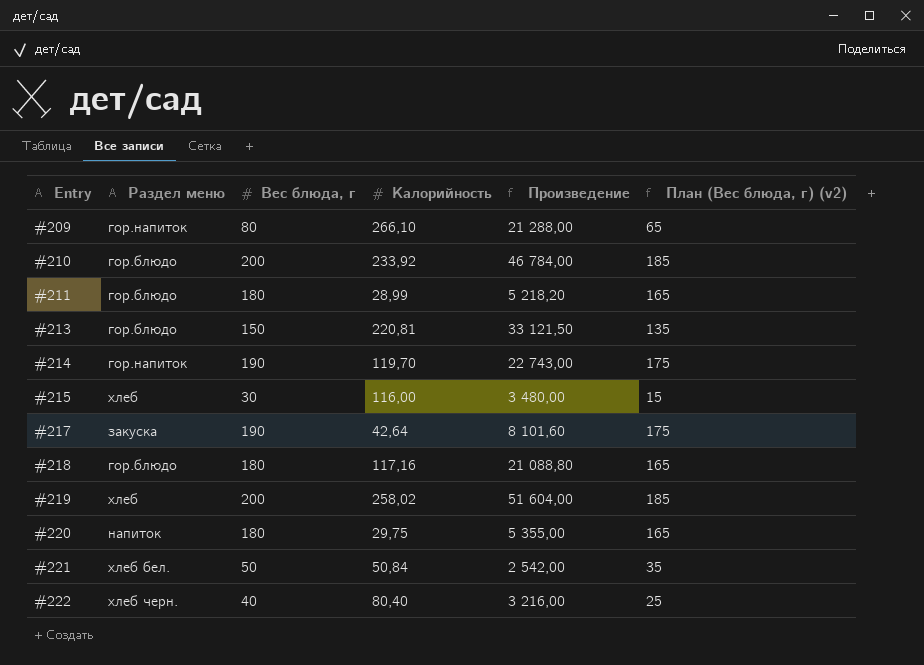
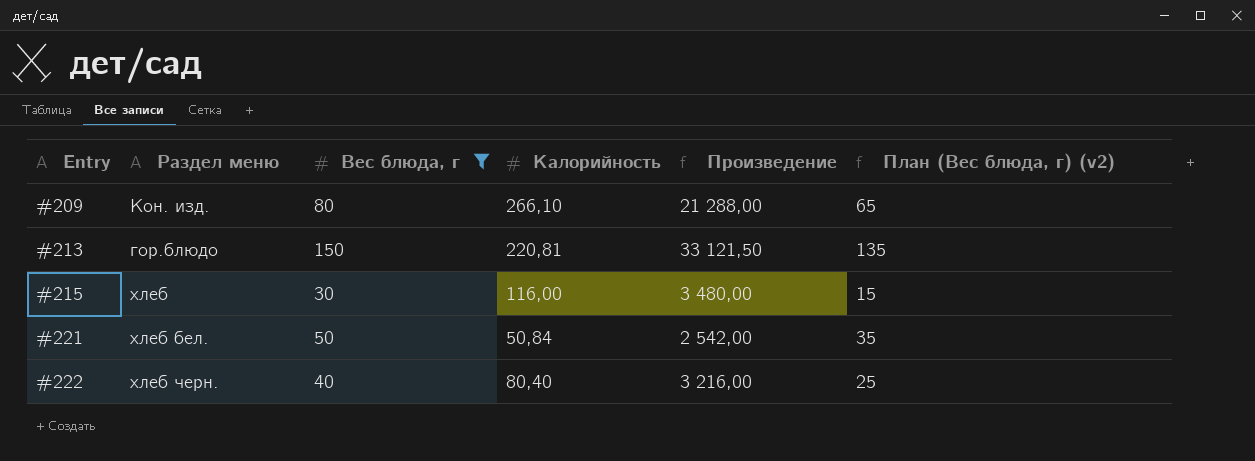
filter: none -> Вес блюда, г <= 150
#209 | Раздел меню: гор.напиток -> Кон. изд.

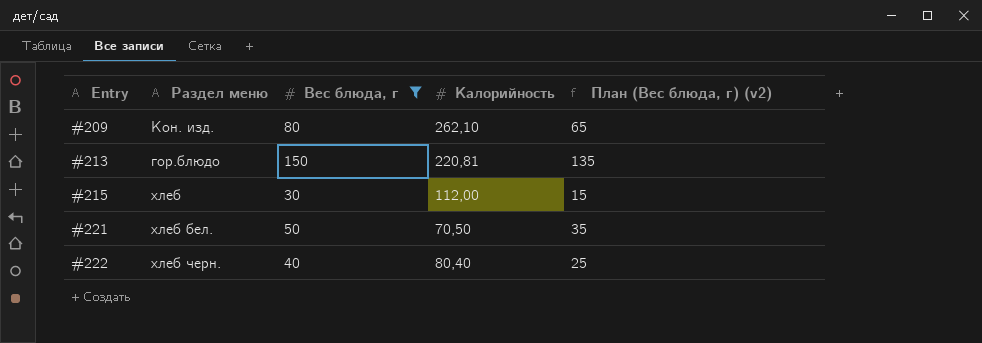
column Произведение | formula: [Вес блюда, г] * [Калорийность] -> none
#209 | Калорийность: 266,10 -> 262,10
#215 | Калорийность: 116,00 -> 112,00
#221 | Калорийность: 50,84 -> 70,50

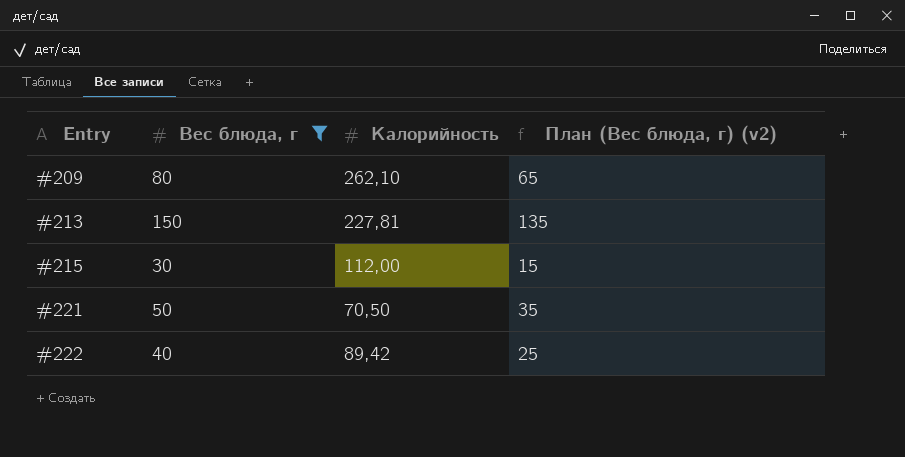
column Раздел меню | position: 2 -> none
#213 | Калорийность: 220,81 -> 227,81
#222 | Калорийность: 80,40 -> 89,42

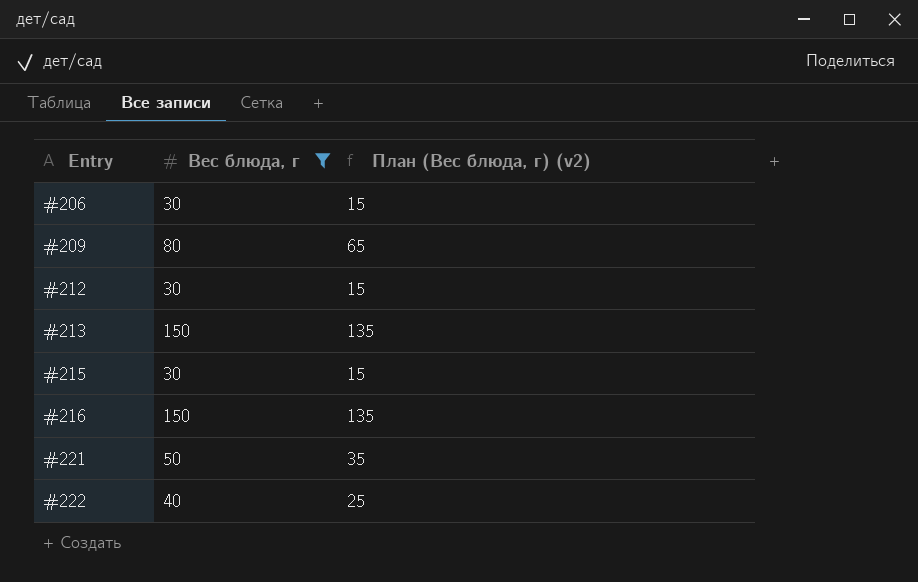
column Калорийность | position: 3 -> none
row #206: none -> 30 | 15
row #212: none -> 30 | 15
row #216: none -> 150 | 135

